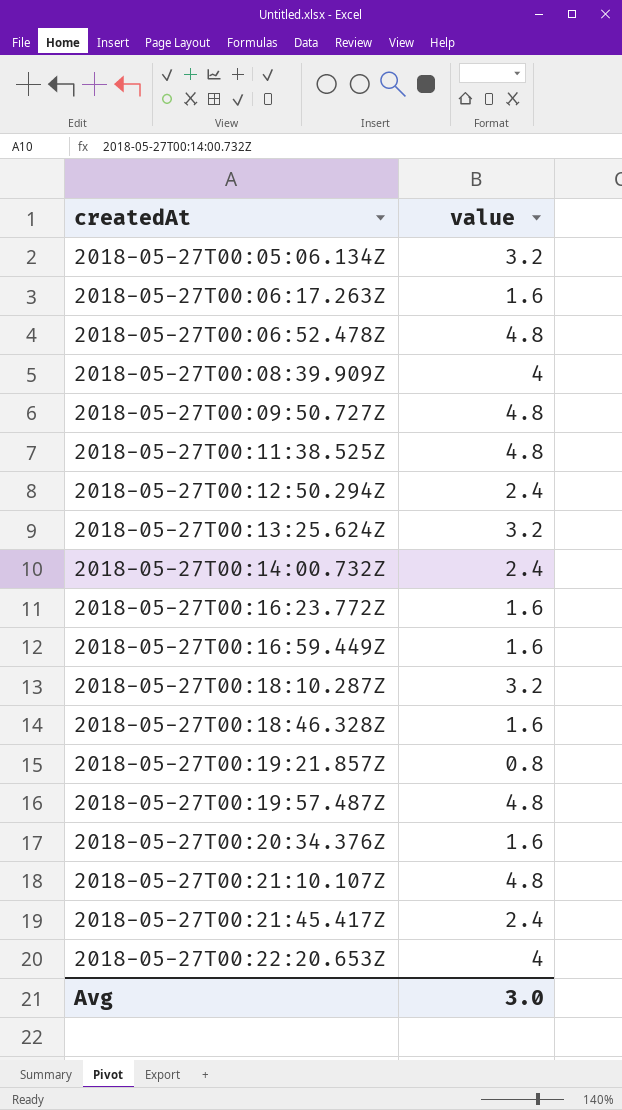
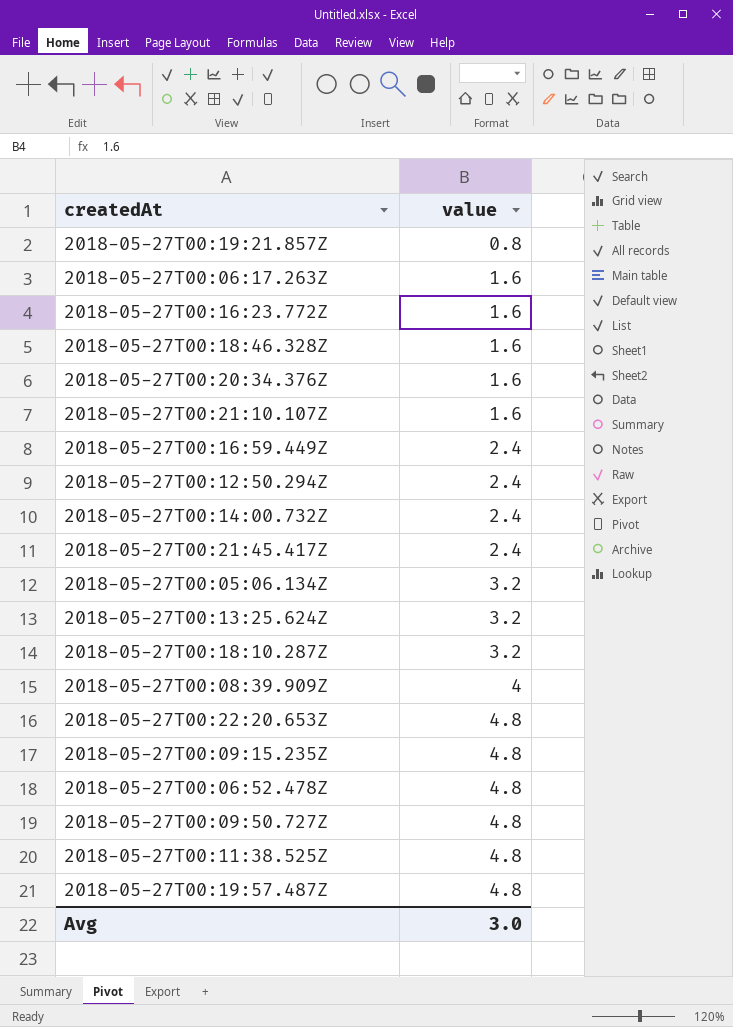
row order: createdAt ascending -> value ascending
2018-05-27T00:21:10.107Z | value: 4.8 -> 1.6
2018-05-27T00:16:59.449Z | value: 1.6 -> 2.4
2018-05-27T00:22:20.653Z | value: 4 -> 4.8
row 2018-05-27T00:09:15.235Z: none -> 4.8

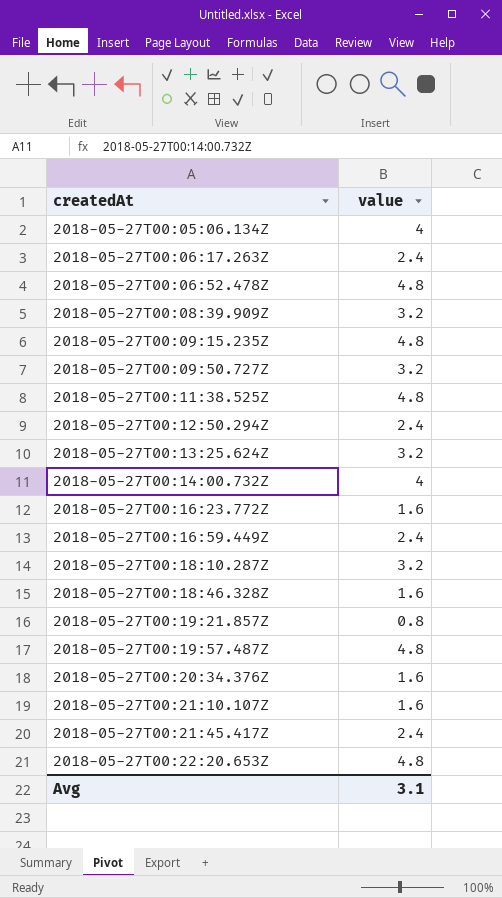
row order: value ascending -> createdAt ascending
2018-05-27T00:05:06.134Z | value: 3.2 -> 4
2018-05-27T00:06:17.263Z | value: 1.6 -> 2.4
2018-05-27T00:08:39.909Z | value: 4 -> 3.2
2018-05-27T00:09:50.727Z | value: 4.8 -> 3.2
2018-05-27T00:14:00.732Z | value: 2.4 -> 4
Avg | value: 3.0 -> 3.1

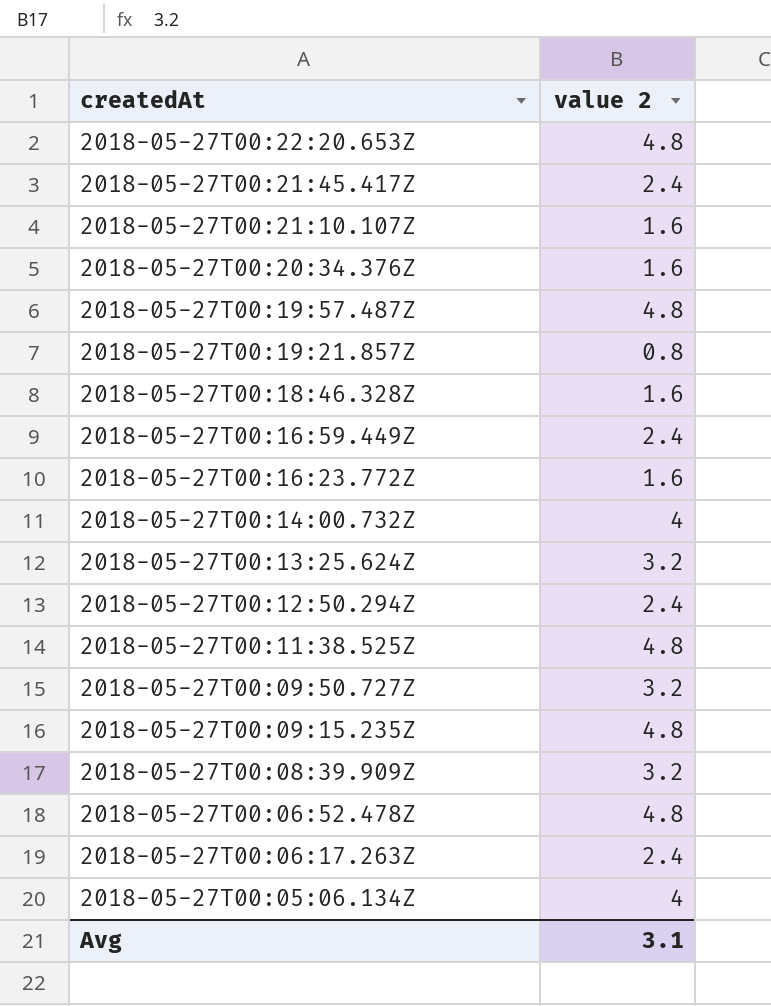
row order: createdAt ascending -> createdAt descending
column name: value -> value 2
row 2018-05-27T00:18:10.287Z: 3.2 -> none

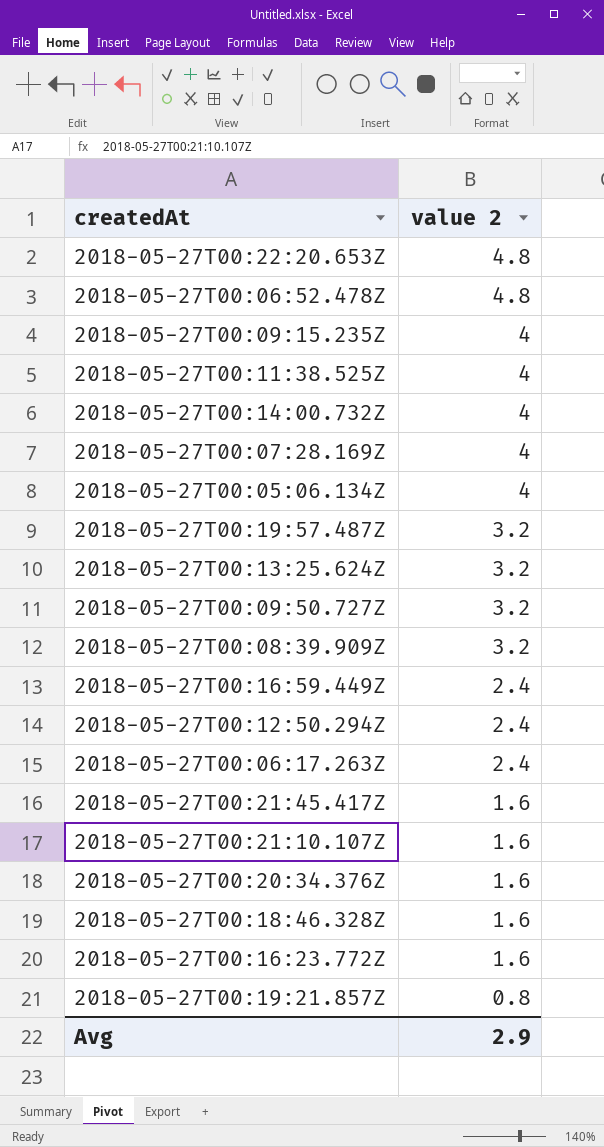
row order: createdAt descending -> value 2 descending
2018-05-27T00:09:15.235Z | value 2: 4.8 -> 4
2018-05-27T00:11:38.525Z | value 2: 4.8 -> 4
row 2018-05-27T00:07:28.169Z: none -> 4
2018-05-27T00:19:57.487Z | value 2: 4.8 -> 3.2
2018-05-27T00:21:45.417Z | value 2: 2.4 -> 1.6
Avg | value 2: 3.1 -> 2.9

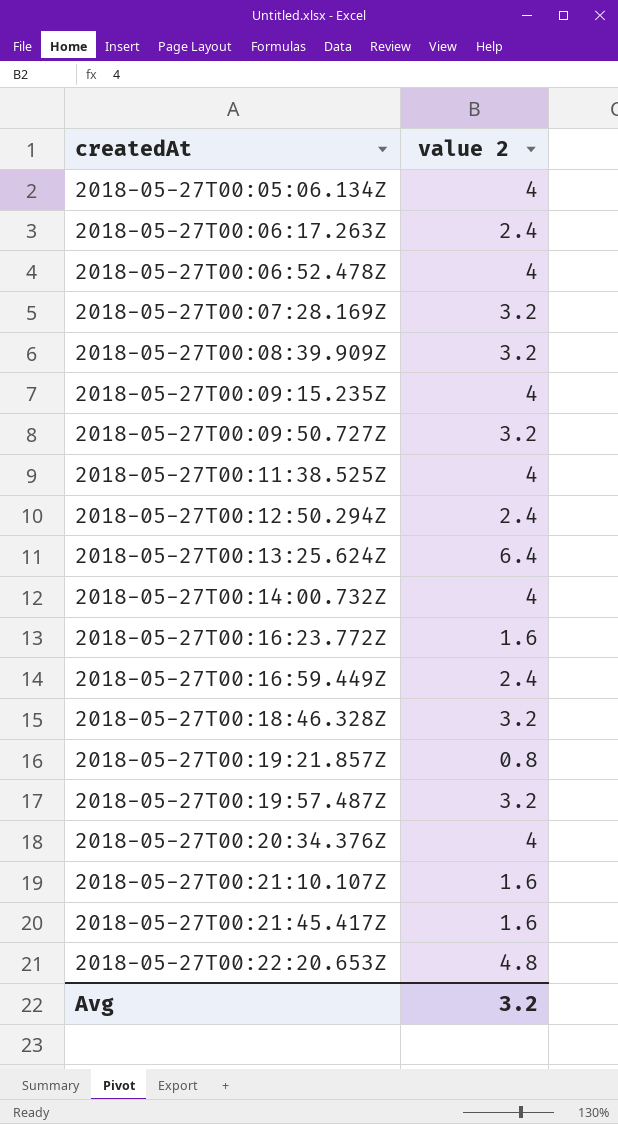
row order: value 2 descending -> createdAt ascending
2018-05-27T00:06:52.478Z | value 2: 4.8 -> 4
2018-05-27T00:07:28.169Z | value 2: 4 -> 3.2
2018-05-27T00:13:25.624Z | value 2: 3.2 -> 6.4
2018-05-27T00:18:46.328Z | value 2: 1.6 -> 3.2
2018-05-27T00:20:34.376Z | value 2: 1.6 -> 4
Avg | value 2: 2.9 -> 3.2

